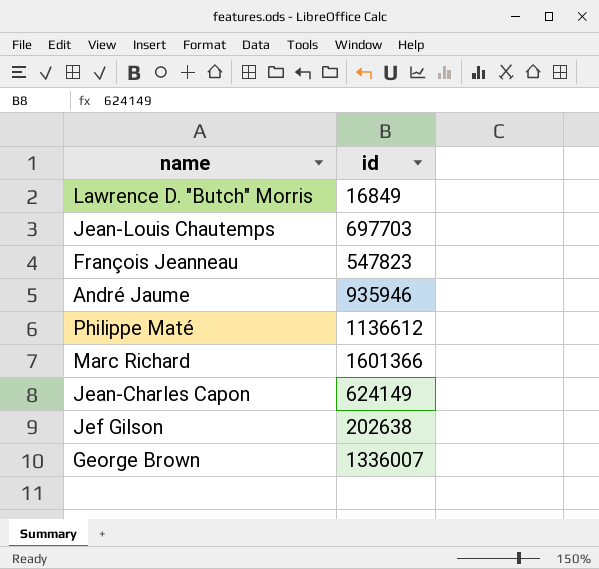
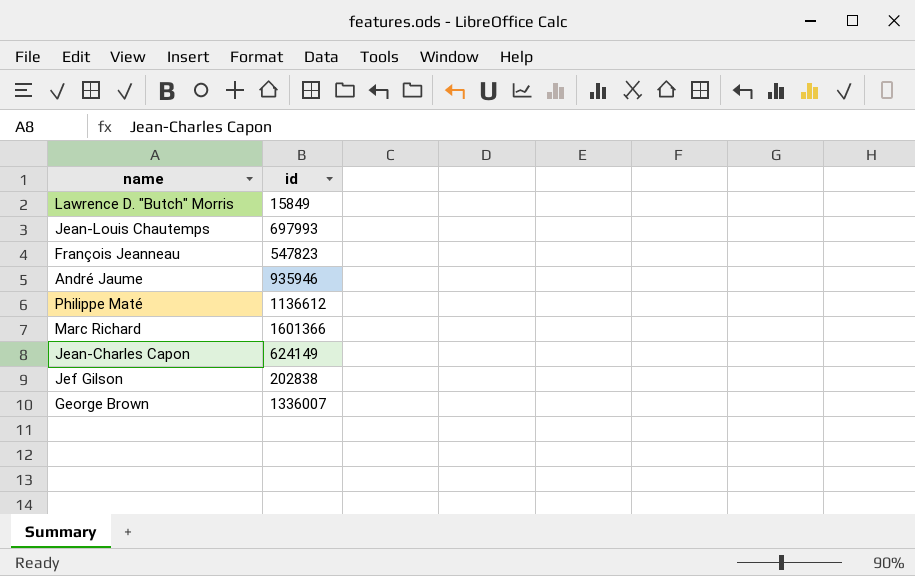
Lawrence D. "Butch" Morris | id: 16849 -> 15849
Jean-Louis Chautemps | id: 697703 -> 697993
Jef Gilson | id: 202638 -> 202838

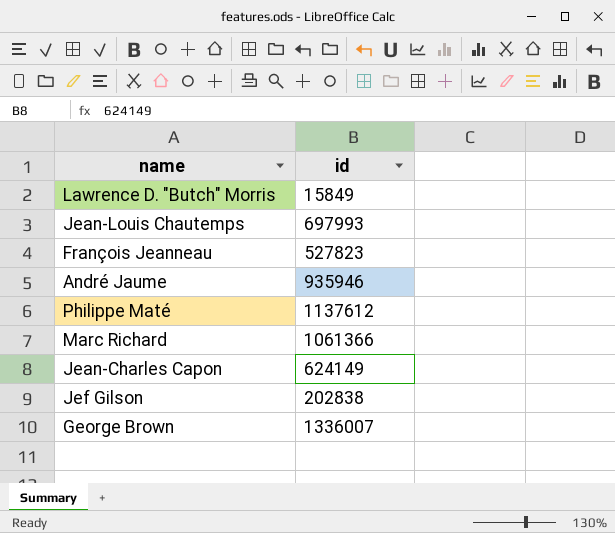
François Jeanneau | id: 547823 -> 527823
Philippe Maté | id: 1136612 -> 1137612
Marc Richard | id: 1601366 -> 1061366

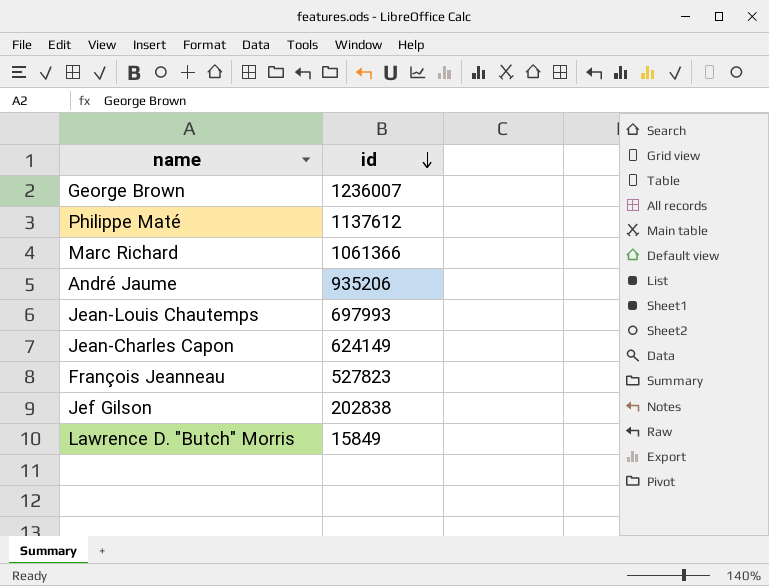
row order: none -> id descending
George Brown | id: 1336007 -> 1236007
André Jaume | id: 935946 -> 935206

